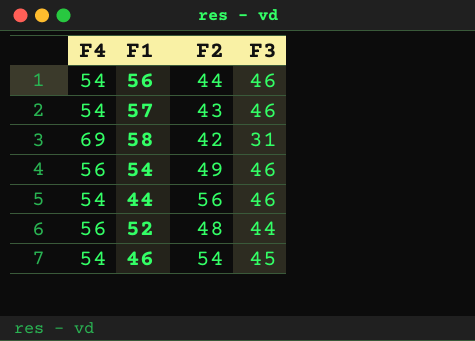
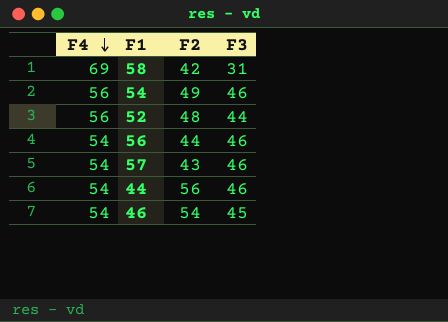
row order: none -> F4 descending

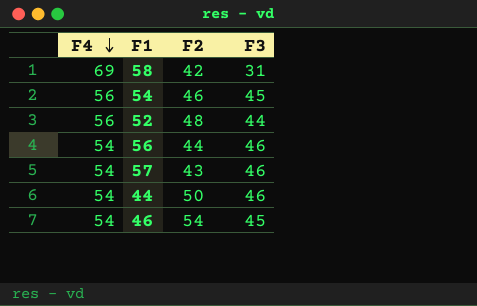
54 | F2: 49 -> 46
54 | F3: 46 -> 45
44 | F2: 56 -> 50

